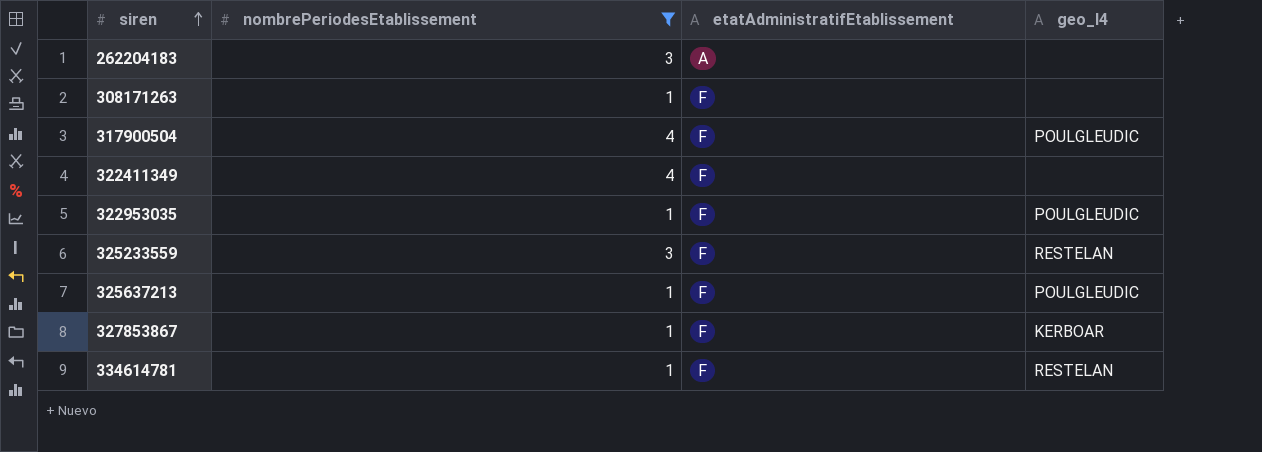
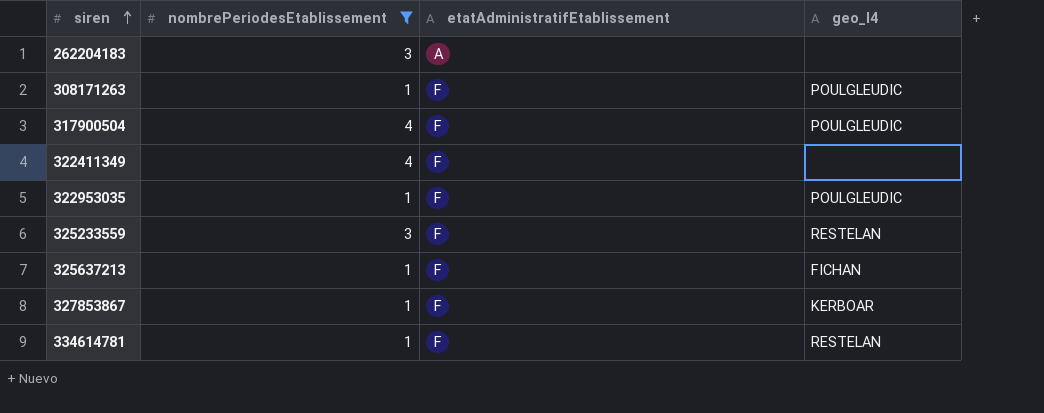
308171263 | geo_l4: none -> POULGLEUDIC
325637213 | geo_l4: POULGLEUDIC -> FICHAN

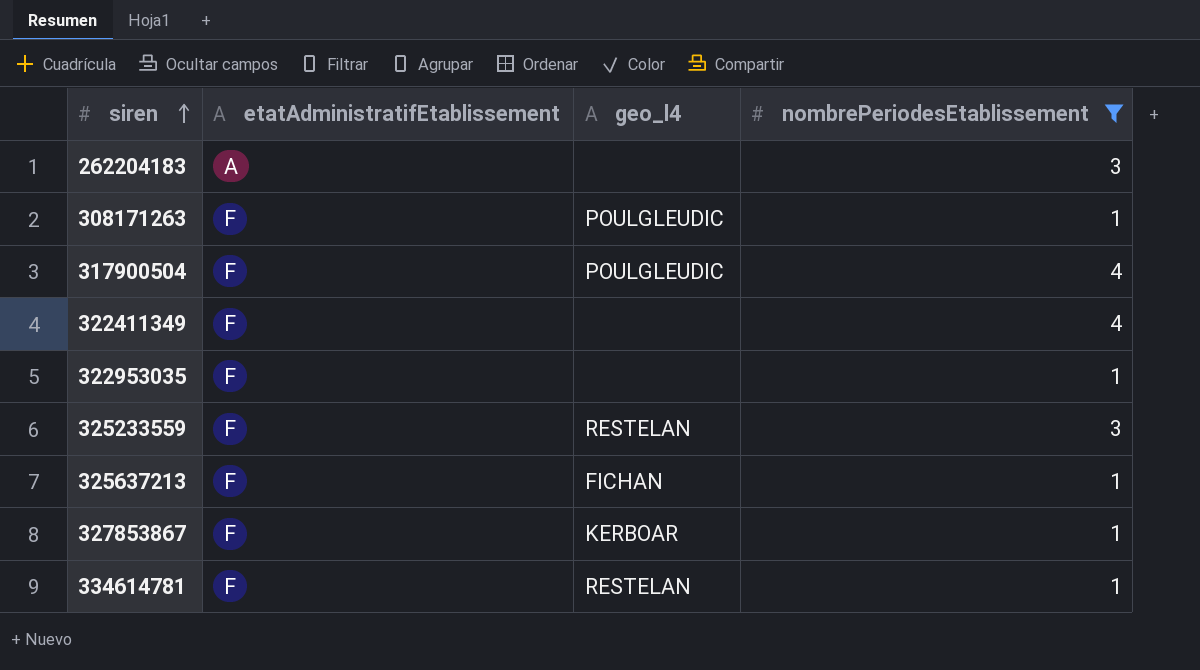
column nombrePeriodesEtablissement | position: 2 -> 4
322953035 | geo_l4: POULGLEUDIC -> none

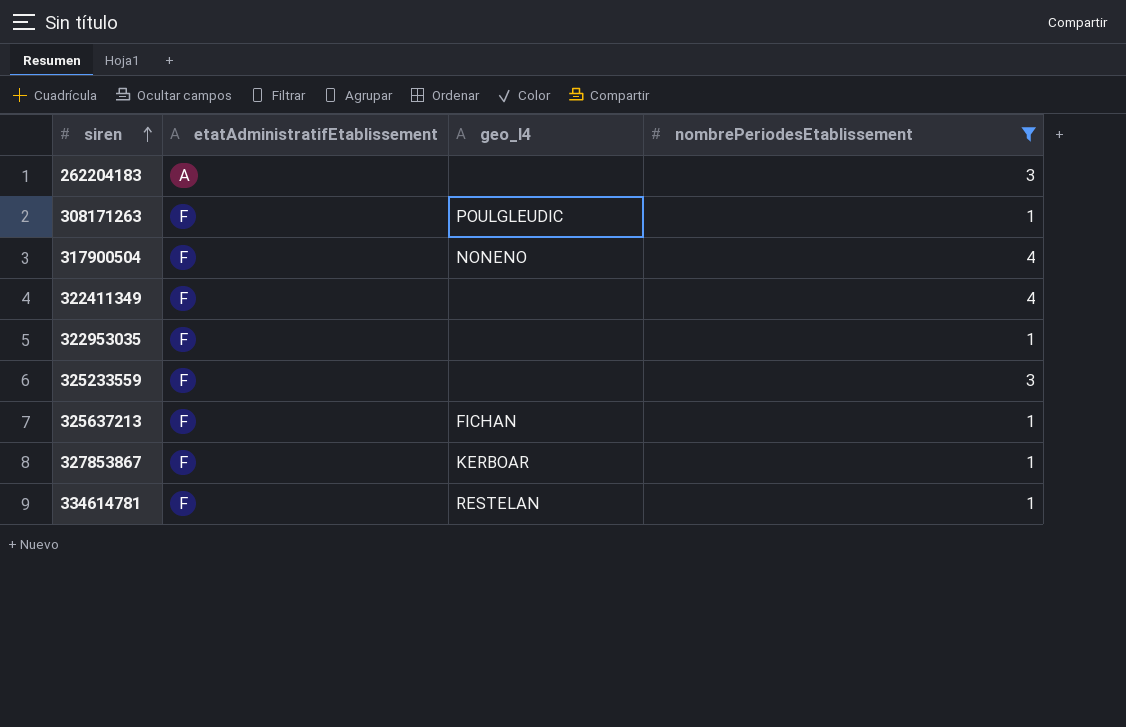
317900504 | geo_l4: POULGLEUDIC -> NONENO
325233559 | geo_l4: RESTELAN -> none

